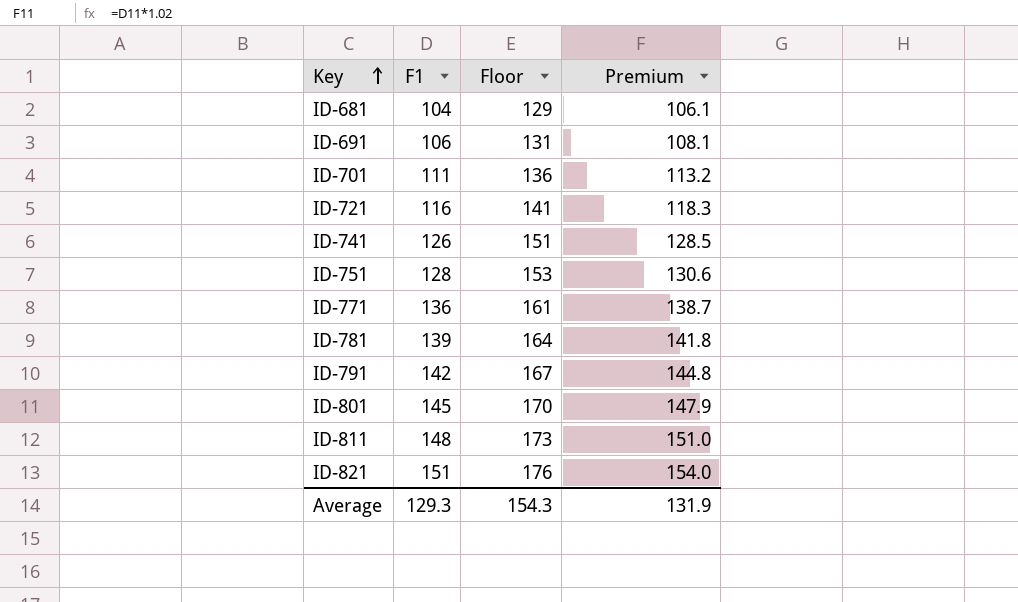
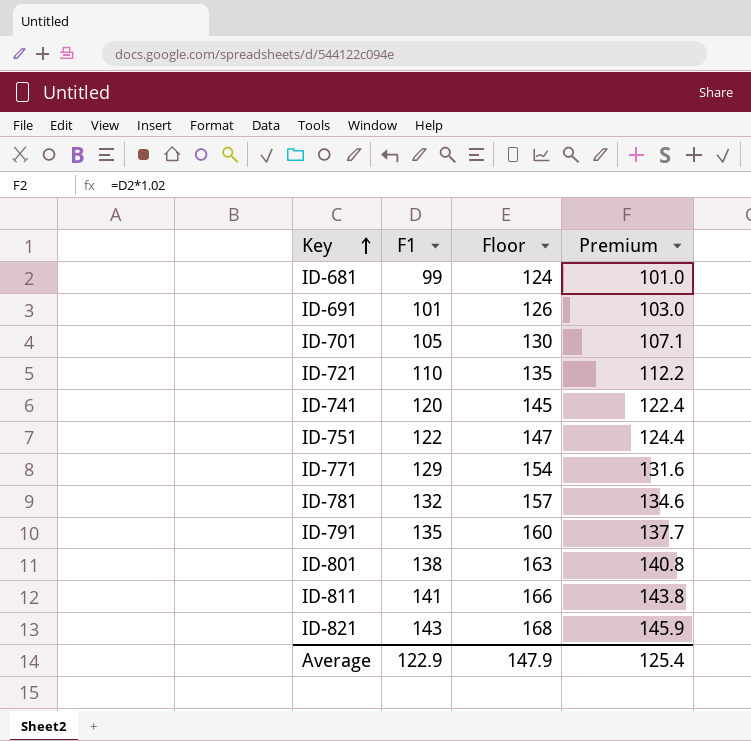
ID-681 | F1: 104 -> 99
ID-681 | Floor: 129 -> 124
ID-681 | Premium: 106.1 -> 101.0
ID-691 | F1: 106 -> 101
ID-691 | Floor: 131 -> 126
ID-691 | Premium: 108.1 -> 103.0
ID-701 | F1: 111 -> 105
ID-701 | Floor: 136 -> 130
ID-701 | Premium: 113.2 -> 107.1
ID-721 | F1: 116 -> 110
ID-721 | Floor: 141 -> 135
ID-721 | Premium: 118.3 -> 112.2
ID-741 | F1: 126 -> 120
ID-741 | Floor: 151 -> 145
ID-741 | Premium: 128.5 -> 122.4
ID-751 | F1: 128 -> 122
ID-751 | Floor: 153 -> 147
ID-751 | Premium: 130.6 -> 124.4
ID-771 | F1: 136 -> 129
ID-771 | Floor: 161 -> 154
ID-771 | Premium: 138.7 -> 131.6
ID-781 | F1: 139 -> 132
ID-781 | Floor: 164 -> 157
ID-781 | Premium: 141.8 -> 134.6
ID-791 | F1: 142 -> 135
ID-791 | Floor: 167 -> 160
ID-791 | Premium: 144.8 -> 137.7
ID-801 | F1: 145 -> 138
ID-801 | Floor: 170 -> 163
ID-801 | Premium: 147.9 -> 140.8
ID-811 | F1: 148 -> 141
ID-811 | Floor: 173 -> 166
ID-811 | Premium: 151.0 -> 143.8
ID-821 | F1: 151 -> 143
ID-821 | Floor: 176 -> 168
ID-821 | Premium: 154.0 -> 145.9
Average | F1: 129.3 -> 122.9
Average | Floor: 154.3 -> 147.9
Average | Premium: 131.9 -> 125.4

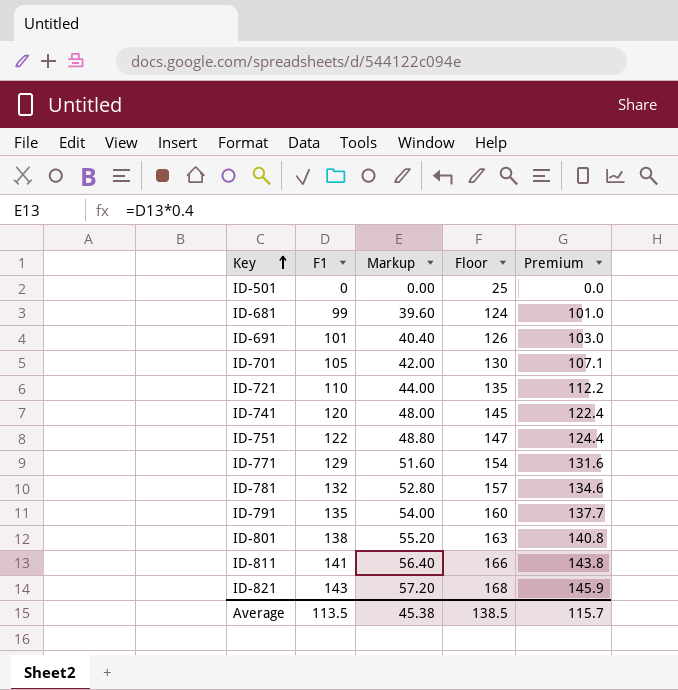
column Markup | formula: none -> [F1] * 0.4
row ID-501: none -> 0 | 0.00 | 25 | 0.0
Average | F1: 122.9 -> 113.5
Average | Floor: 147.9 -> 138.5
Average | Premium: 125.4 -> 115.7

